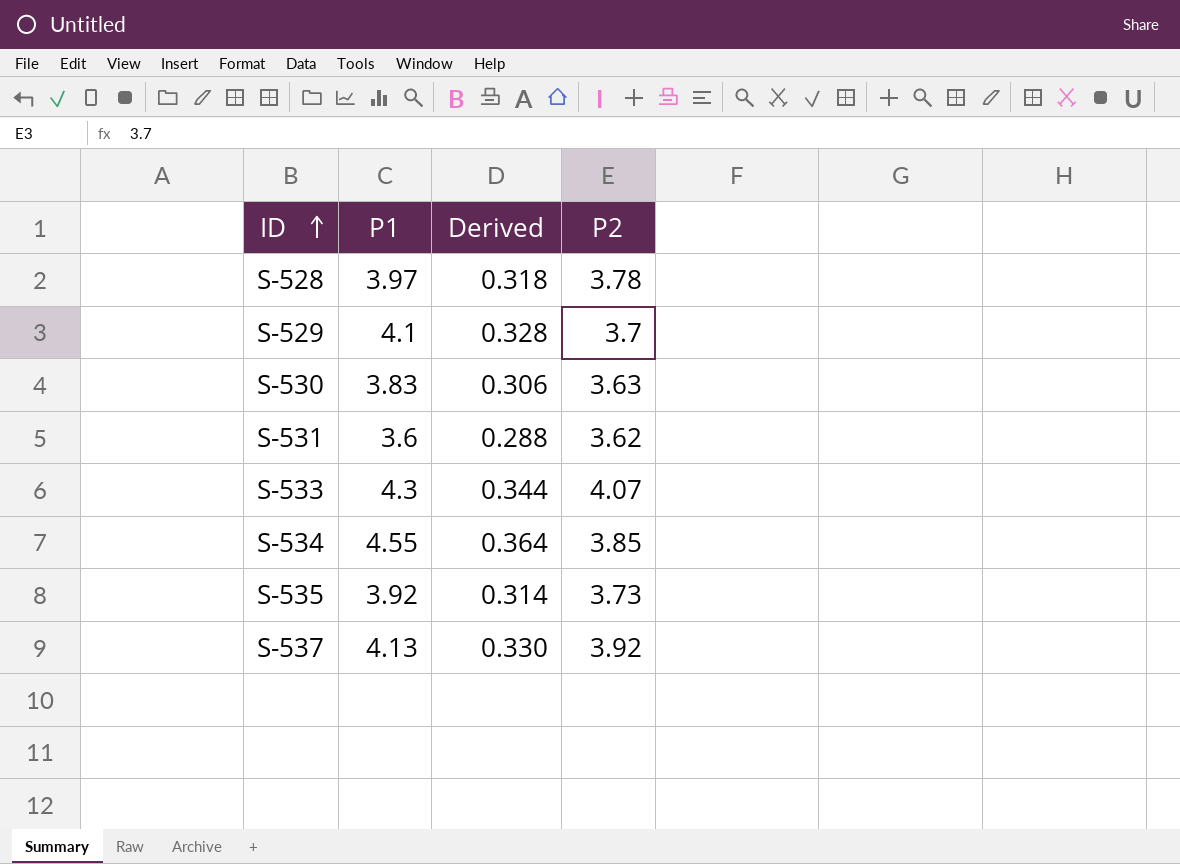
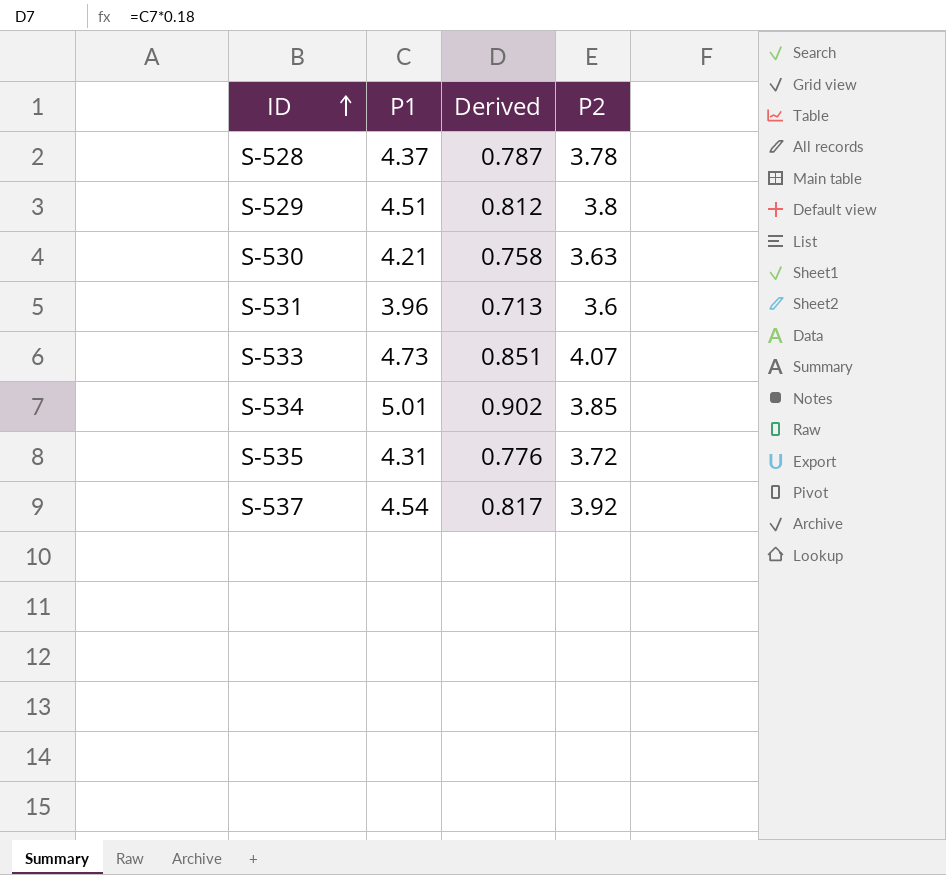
column Derived | formula: [P1] * 0.08 -> [P1] * 0.18
S-528 | P1: 3.97 -> 4.37
S-529 | P1: 4.1 -> 4.51
S-529 | P2: 3.7 -> 3.8
S-530 | P1: 3.83 -> 4.21
S-531 | P1: 3.6 -> 3.96
S-531 | P2: 3.62 -> 3.6
S-533 | P1: 4.3 -> 4.73
S-534 | P1: 4.55 -> 5.01
S-535 | P1: 3.92 -> 4.31
S-535 | P2: 3.73 -> 3.72
S-537 | P1: 4.13 -> 4.54

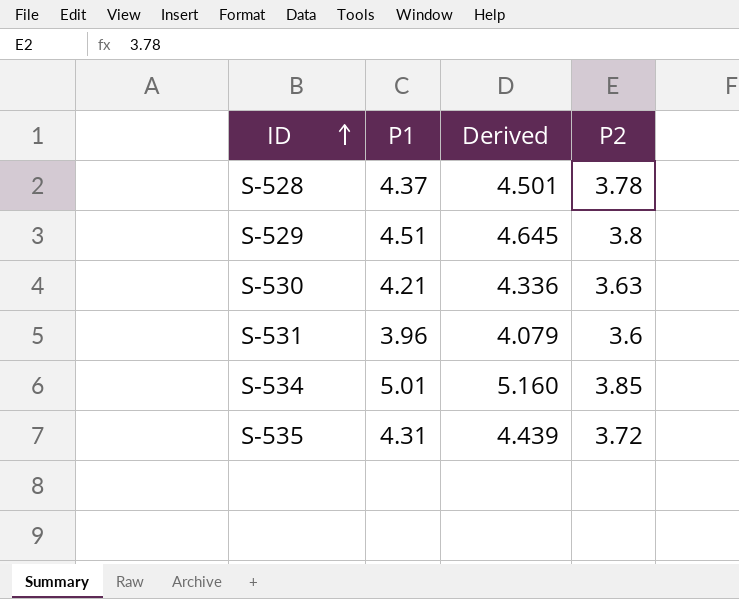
column Derived | formula: [P1] * 0.18 -> [P1] * 1.03
row S-533: 4.73 | 0.851 | 4.07 -> none
row S-537: 4.54 | 0.817 | 3.92 -> none

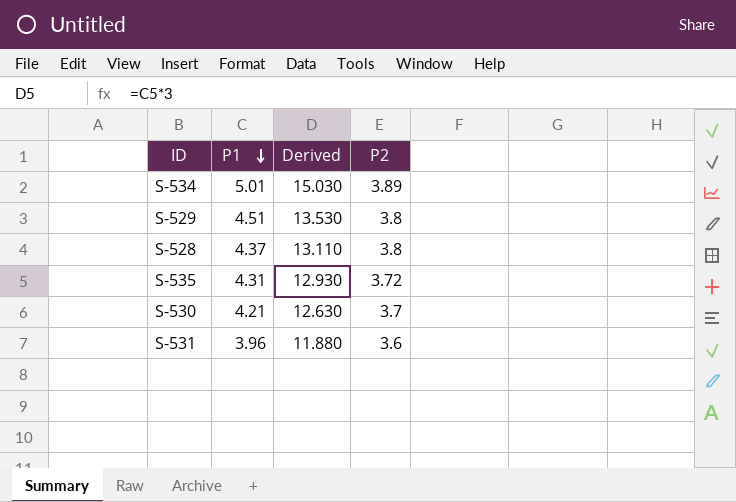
row order: ID ascending -> P1 descending
column Derived | formula: [P1] * 1.03 -> [P1] * 3
S-534 | P2: 3.85 -> 3.89
S-528 | P2: 3.78 -> 3.8
S-530 | P2: 3.63 -> 3.7

